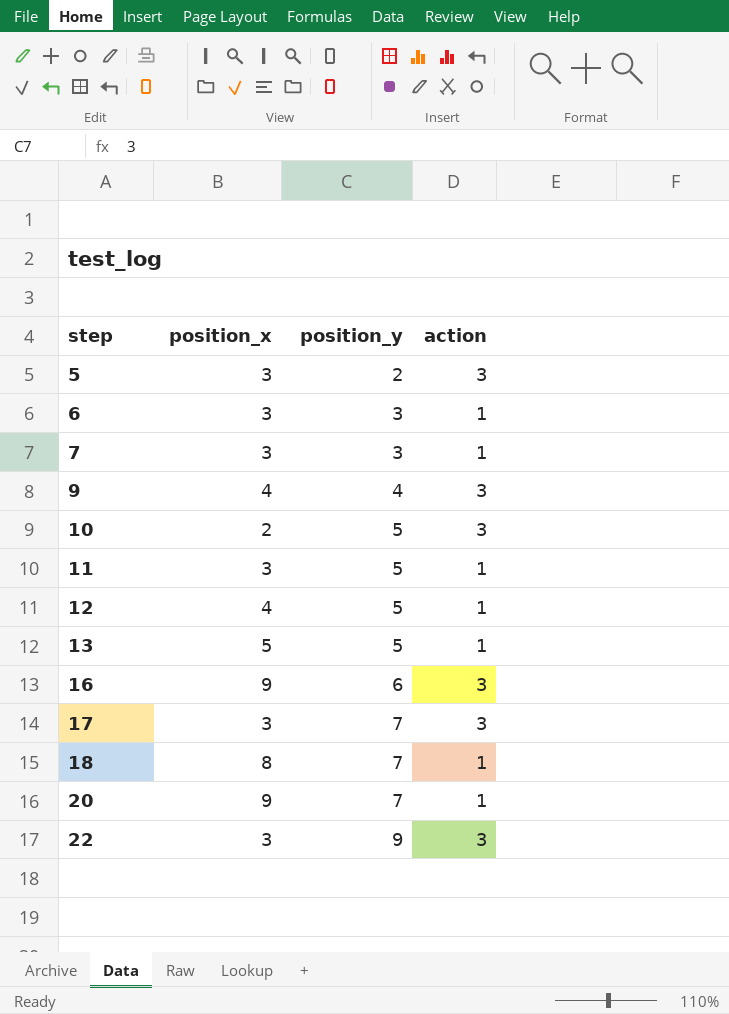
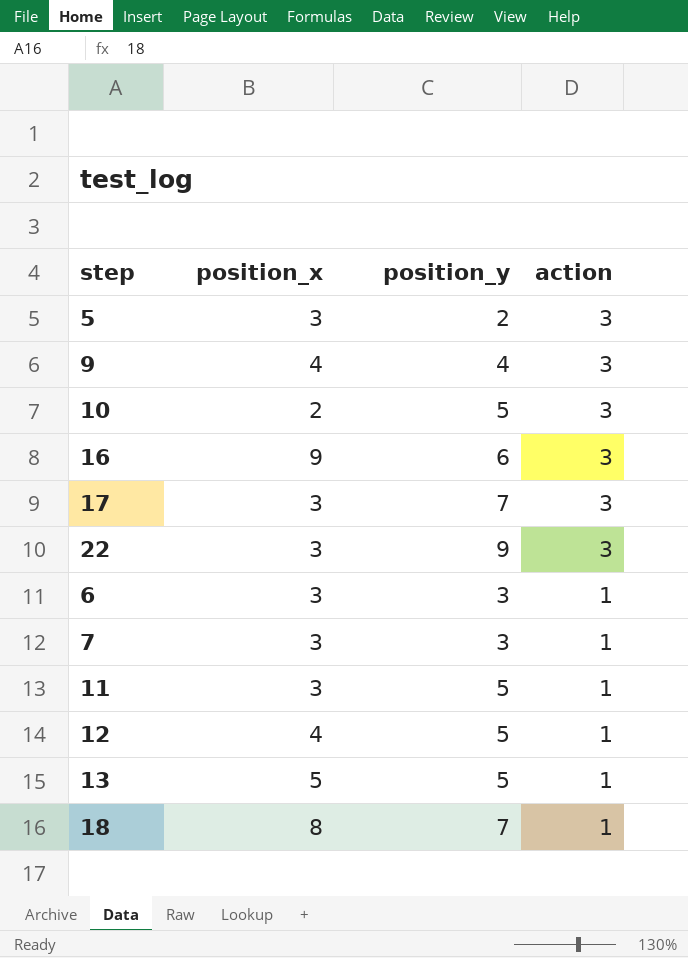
row order: step ascending -> action descending
row 20: 9 | 7 | 1 -> none

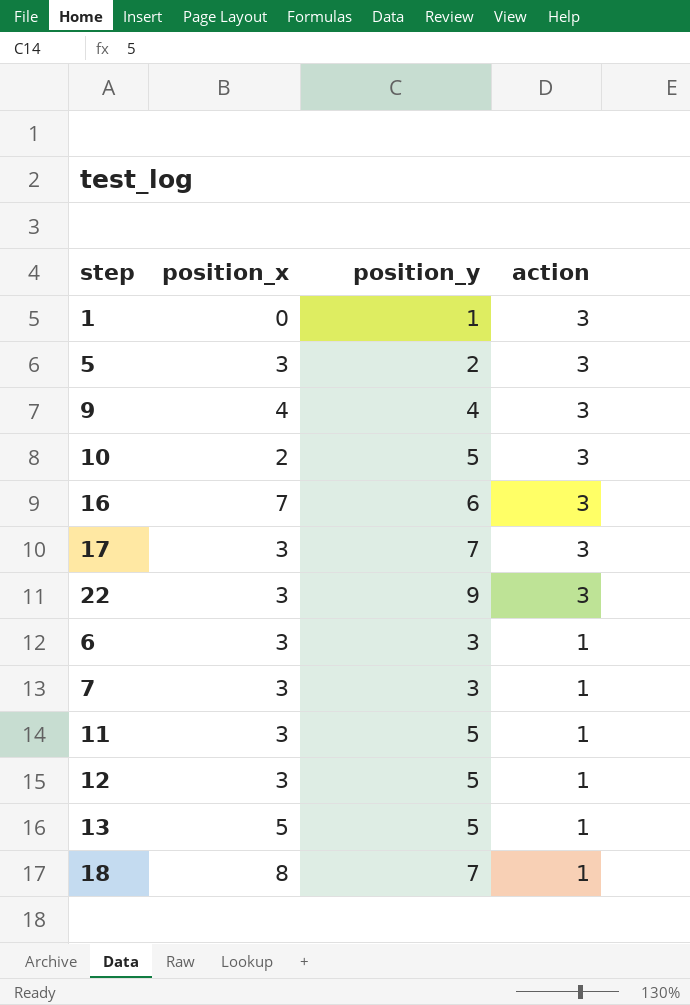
row 1: none -> 0 | 1 | 3
16 | position_x: 9 -> 7
12 | position_x: 4 -> 3

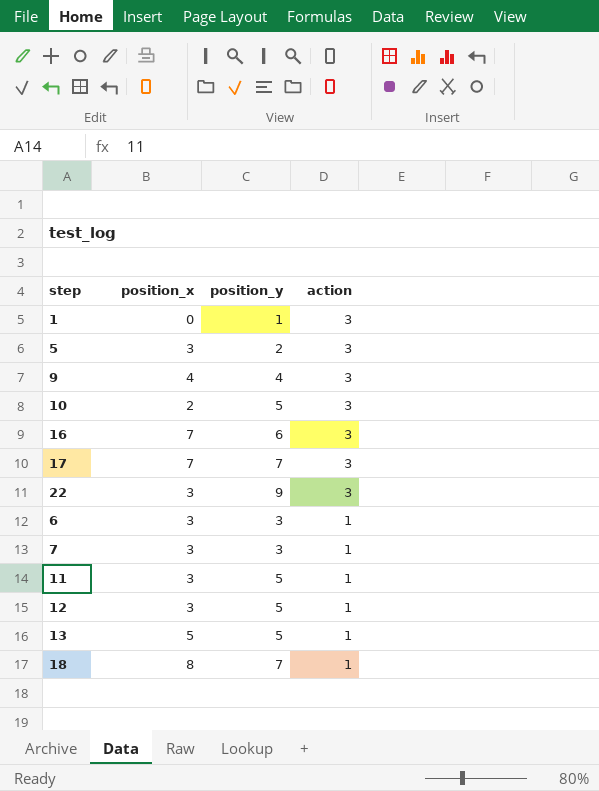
17 | position_x: 3 -> 7

